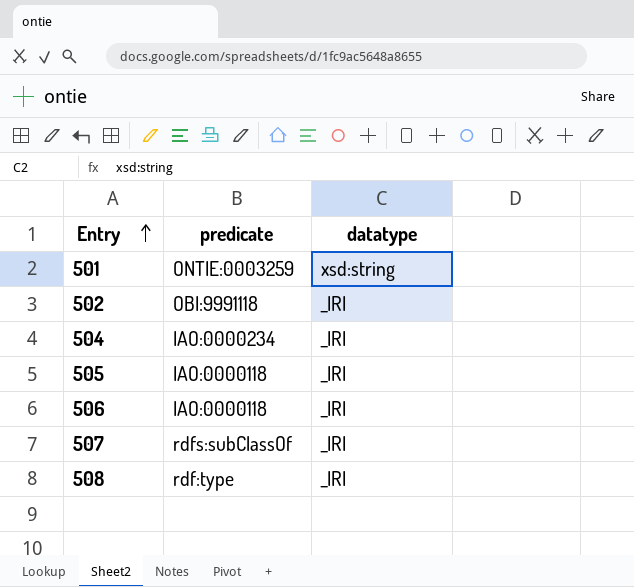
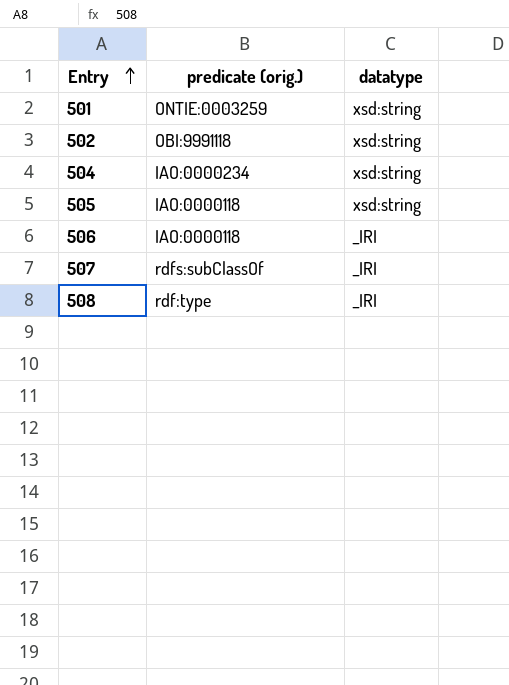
column name: predicate -> predicate (orig.)
502 | datatype: _IRI -> xsd:string
504 | datatype: _IRI -> xsd:string
505 | datatype: _IRI -> xsd:string

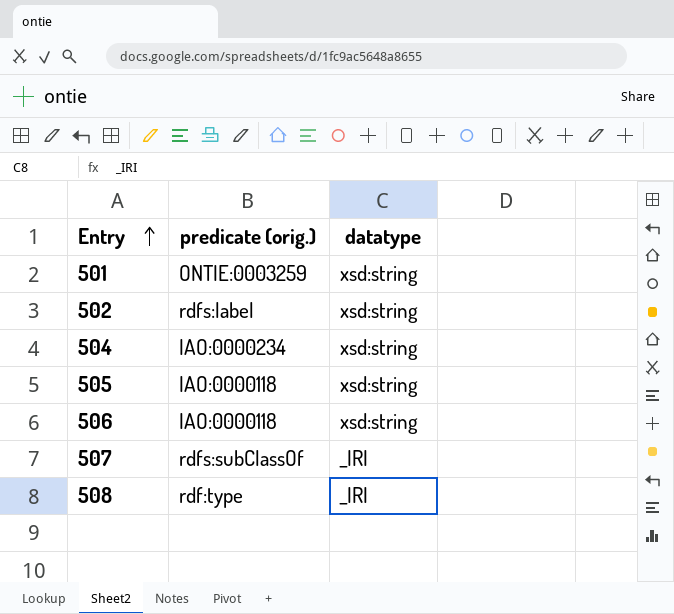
502 | predicate (orig.): OBI:9991118 -> rdfs:label
506 | datatype: _IRI -> xsd:string

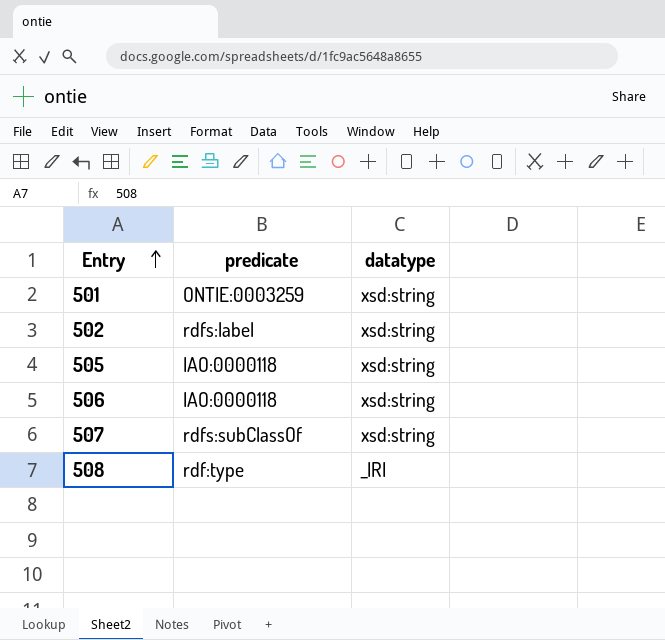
column name: predicate (orig.) -> predicate
row 504: IAO:0000234 | xsd:string -> none
507 | datatype: _IRI -> xsd:string

